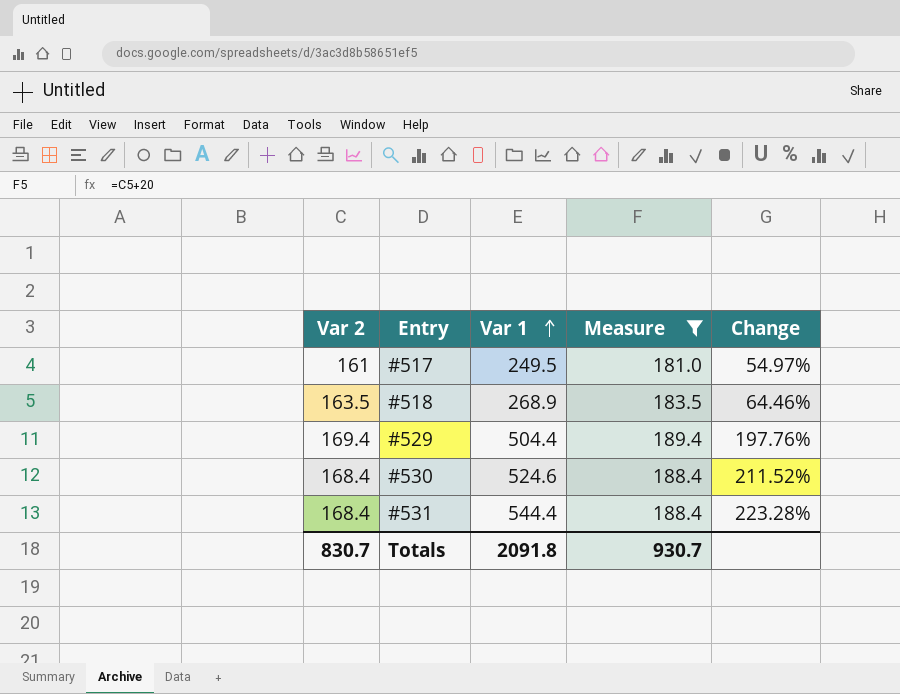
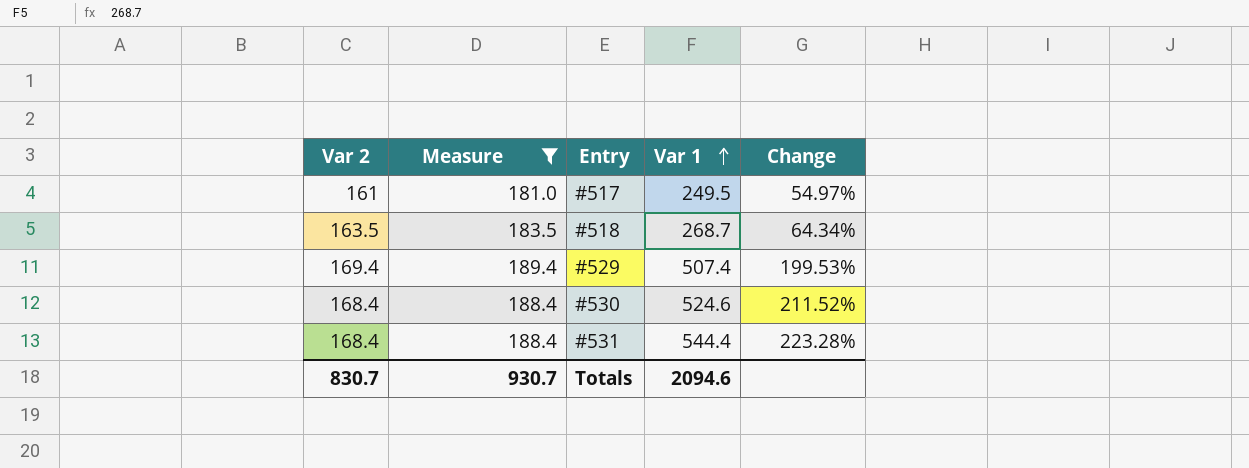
column Measure | position: 4 -> 2
#518 | Var 1: 268.9 -> 268.7
#518 | Change: 64.46% -> 64.34%
#529 | Var 1: 504.4 -> 507.4
#529 | Change: 197.76% -> 199.53%
Totals | Var 1: 2091.8 -> 2094.6

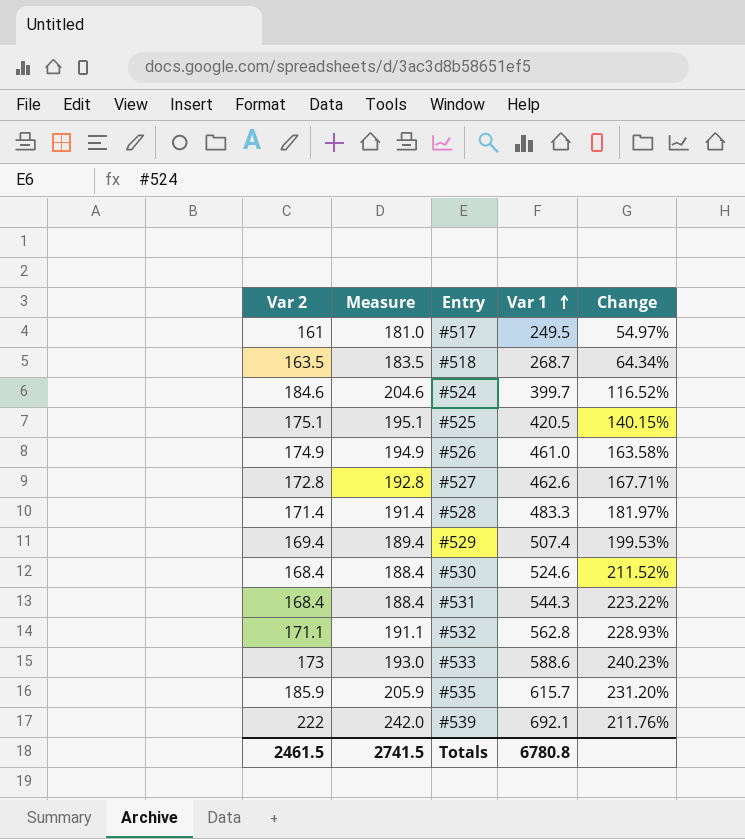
filter: Measure <= 189.4 -> none
#531 | Var 1: 544.4 -> 544.3
#531 | Change: 223.28% -> 223.22%
Totals | Var 2: 830.7 -> 2461.5
Totals | Measure: 930.7 -> 2741.5
Totals | Var 1: 2094.6 -> 6780.8

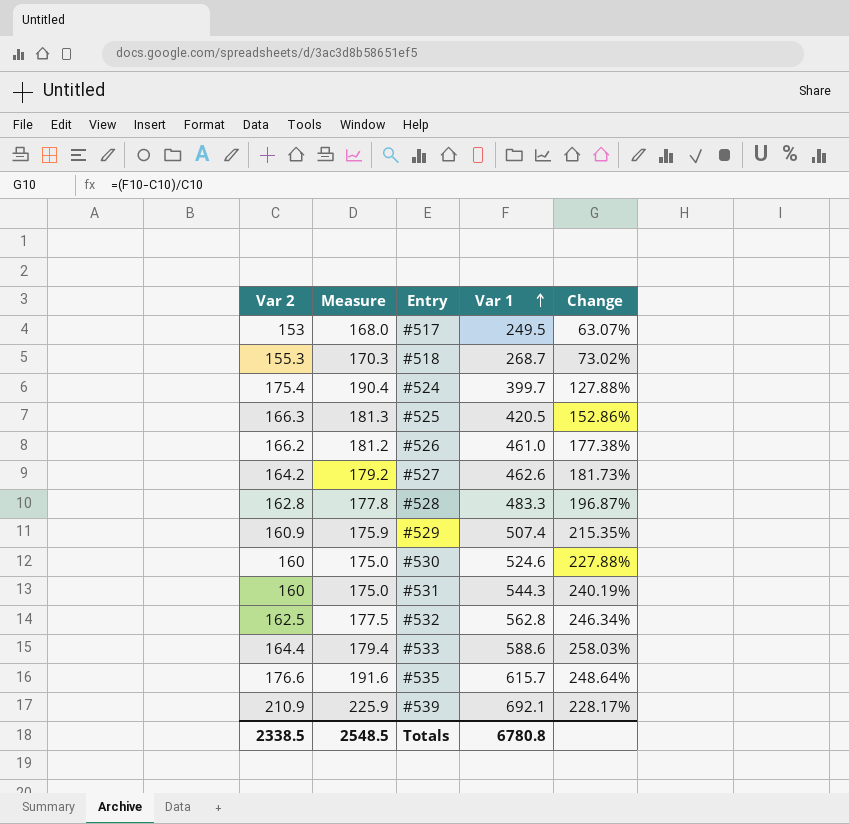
column Measure | formula: [Var 2] + 20 -> [Var 2] + 15
#517 | Var 2: 161 -> 153
#517 | Change: 54.97% -> 63.07%
#518 | Var 2: 163.5 -> 155.3
#518 | Change: 64.34% -> 73.02%
#524 | Var 2: 184.6 -> 175.4
#524 | Change: 116.52% -> 127.88%
#525 | Var 2: 175.1 -> 166.3
#525 | Change: 140.15% -> 152.86%
#526 | Var 2: 174.9 -> 166.2
#526 | Change: 163.58% -> 177.38%
#527 | Var 2: 172.8 -> 164.2
#527 | Change: 167.71% -> 181.73%
#528 | Var 2: 171.4 -> 162.8
#528 | Change: 181.97% -> 196.87%
#529 | Var 2: 169.4 -> 160.9
#529 | Change: 199.53% -> 215.35%
#530 | Var 2: 168.4 -> 160
#530 | Change: 211.52% -> 227.88%
#531 | Var 2: 168.4 -> 160
#531 | Change: 223.22% -> 240.19%
#532 | Var 2: 171.1 -> 162.5
#532 | Change: 228.93% -> 246.34%
#533 | Var 2: 173 -> 164.4
#533 | Change: 240.23% -> 258.03%
#535 | Var 2: 185.9 -> 176.6
#535 | Change: 231.20% -> 248.64%
#539 | Var 2: 222 -> 210.9
#539 | Change: 211.76% -> 228.17%
Totals | Var 2: 2461.5 -> 2338.5
Totals | Measure: 2741.5 -> 2548.5

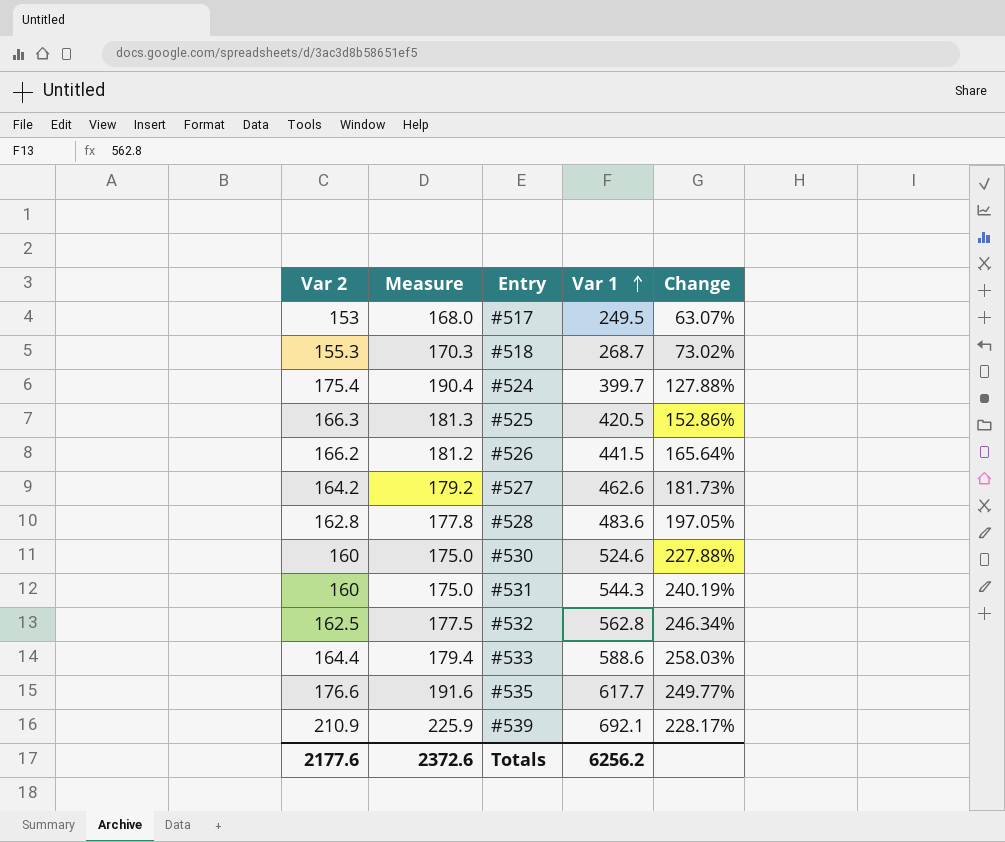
row #529: 160.9 | 175.9 | 507.4 | 215.35% -> none
#526 | Var 1: 461.0 -> 441.5
#526 | Change: 177.38% -> 165.64%
#528 | Var 1: 483.3 -> 483.6
#528 | Change: 196.87% -> 197.05%
#535 | Var 1: 615.7 -> 617.7
#535 | Change: 248.64% -> 249.77%
Totals | Var 2: 2338.5 -> 2177.6
Totals | Measure: 2548.5 -> 2372.6
Totals | Var 1: 6780.8 -> 6256.2

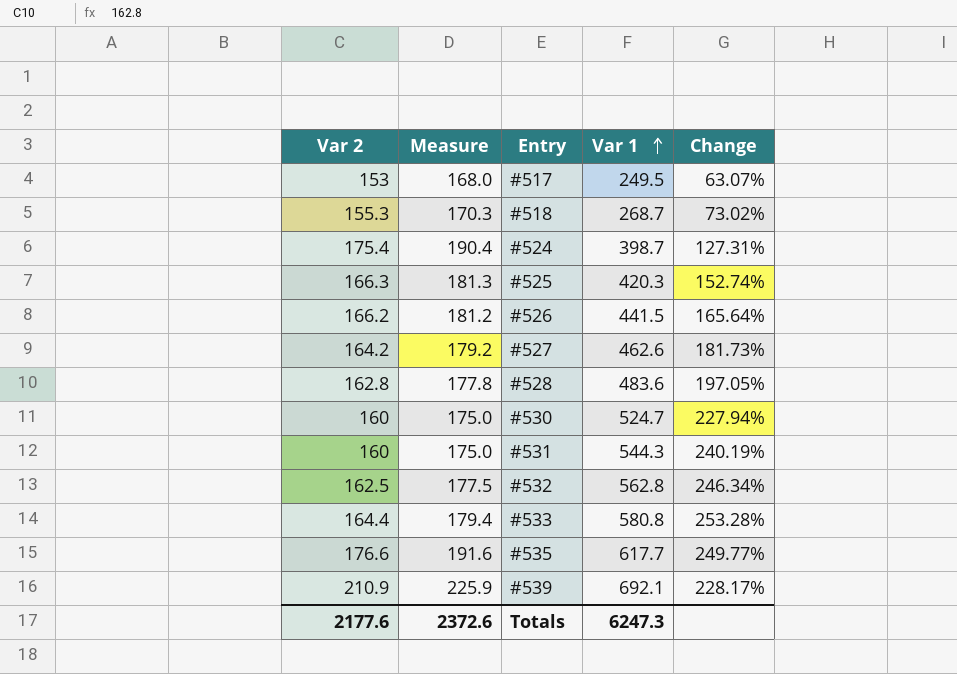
#524 | Var 1: 399.7 -> 398.7
#524 | Change: 127.88% -> 127.31%
#525 | Var 1: 420.5 -> 420.3
#525 | Change: 152.86% -> 152.74%
#530 | Var 1: 524.6 -> 524.7
#530 | Change: 227.88% -> 227.94%
#533 | Var 1: 588.6 -> 580.8
#533 | Change: 258.03% -> 253.28%
Totals | Var 1: 6256.2 -> 6247.3

